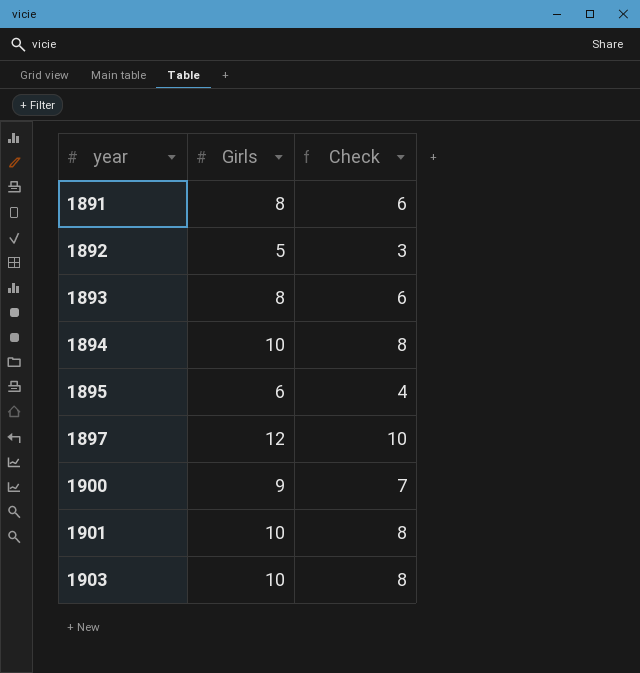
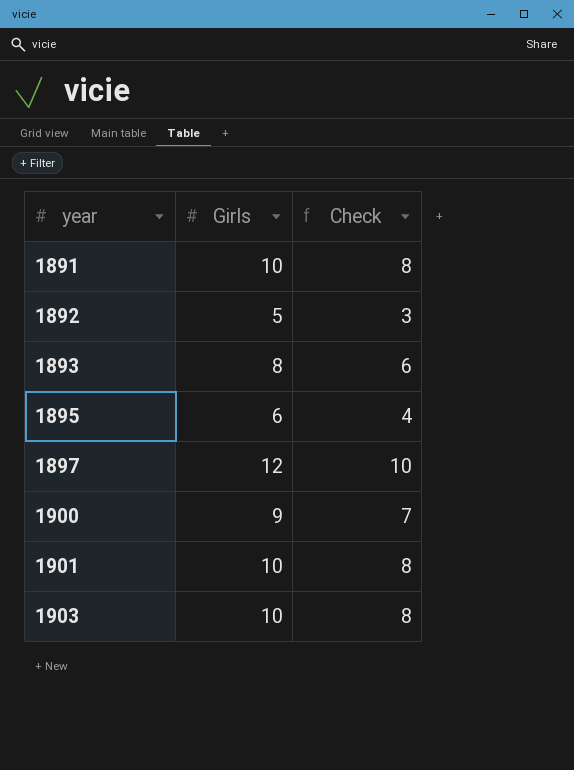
row 1894: 10 | 8 -> none
1891 | Girls: 8 -> 10
1891 | Check: 6 -> 8

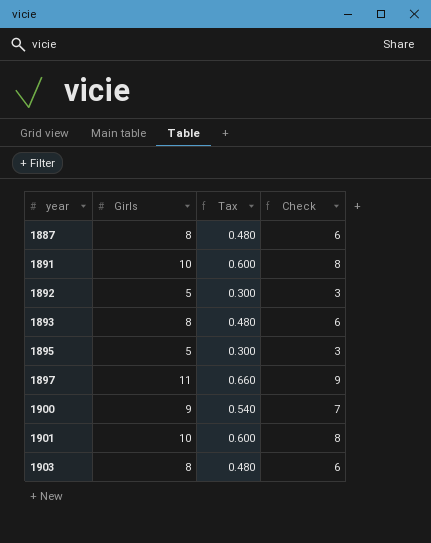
column Tax | formula: none -> [Girls] * 0.06
row 1887: none -> 8 | 0.480 | 6
1895 | Girls: 6 -> 5
1895 | Check: 4 -> 3
1897 | Girls: 12 -> 11
1897 | Check: 10 -> 9
1903 | Girls: 10 -> 8
1903 | Check: 8 -> 6

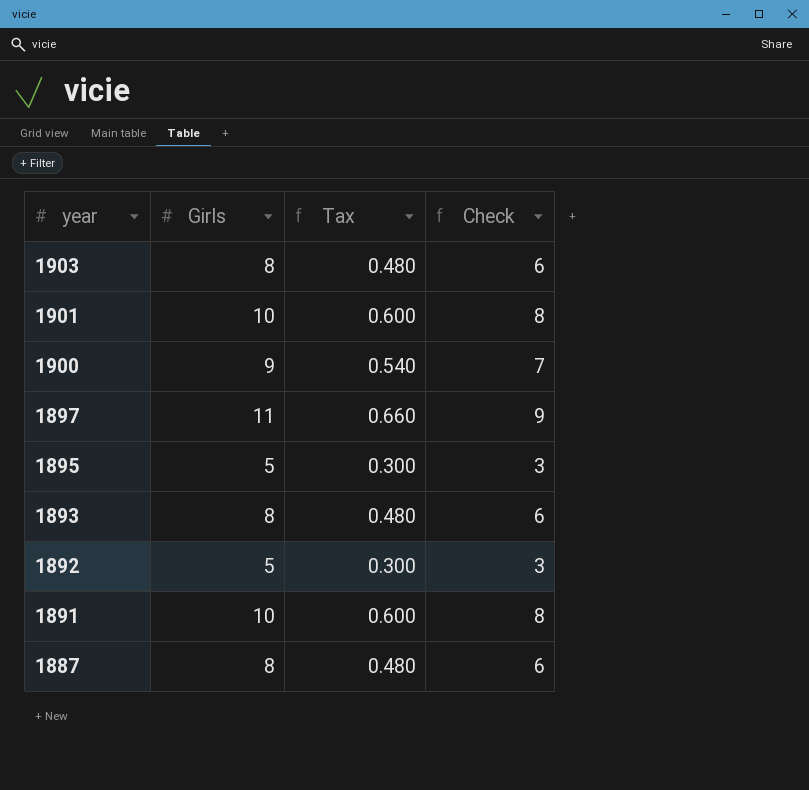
row order: year ascending -> year descending

